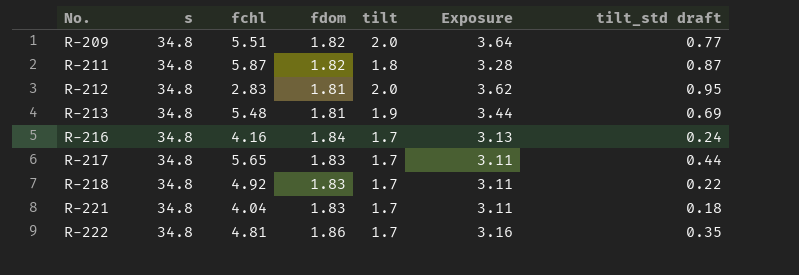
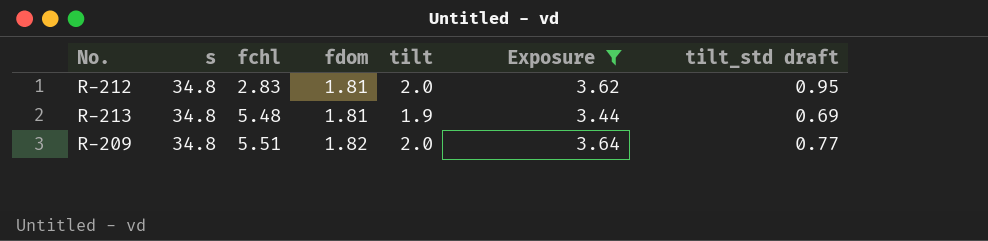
filter: none -> Exposure >= 3.44
row order: No. ascending -> fchl ascending

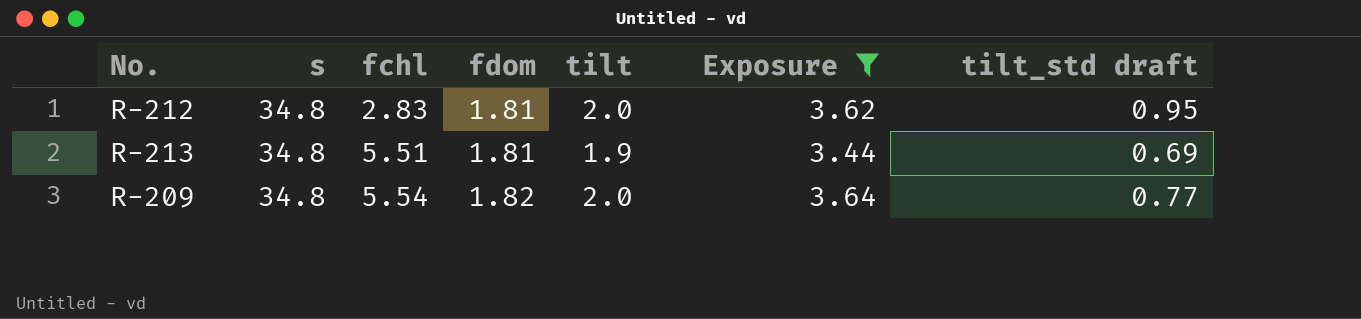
R-213 | fchl: 5.48 -> 5.51
R-209 | fchl: 5.51 -> 5.54

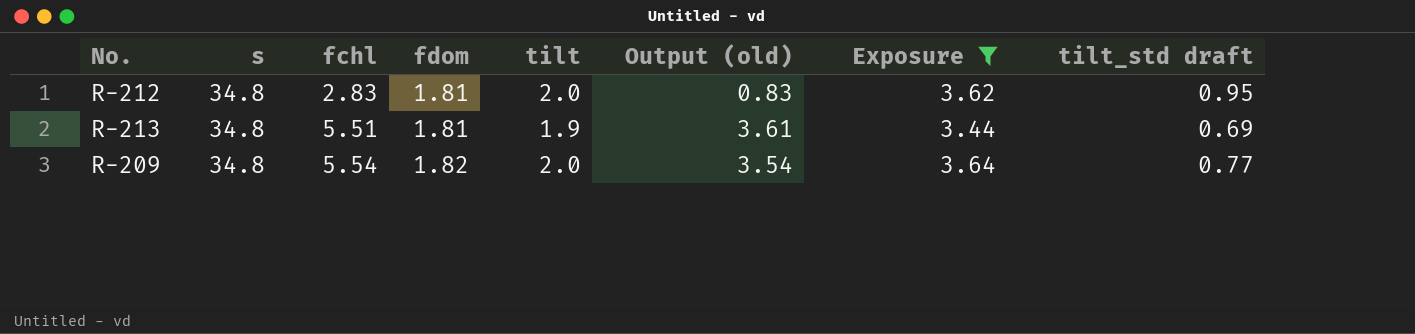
column Output (old) | formula: none -> [fchl] - [tilt]

